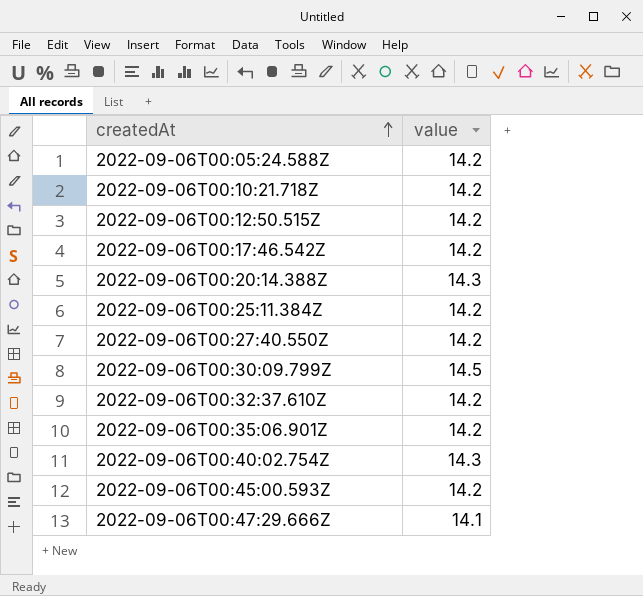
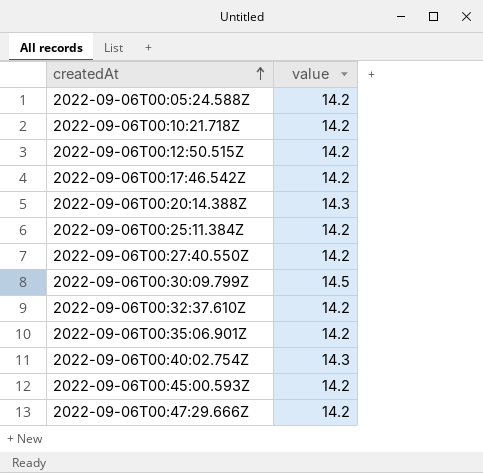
2022-09-06T00:47:29.666Z | value: 14.1 -> 14.2

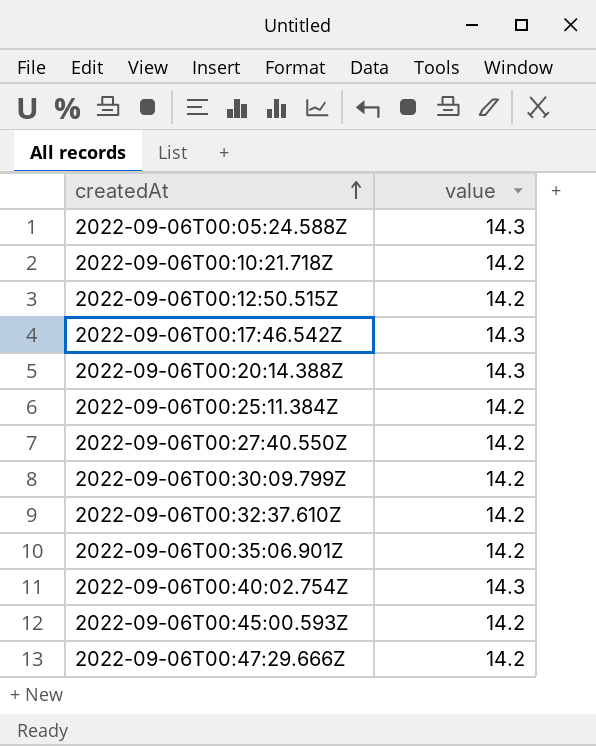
2022-09-06T00:05:24.588Z | value: 14.2 -> 14.3
2022-09-06T00:17:46.542Z | value: 14.2 -> 14.3
2022-09-06T00:30:09.799Z | value: 14.5 -> 14.2

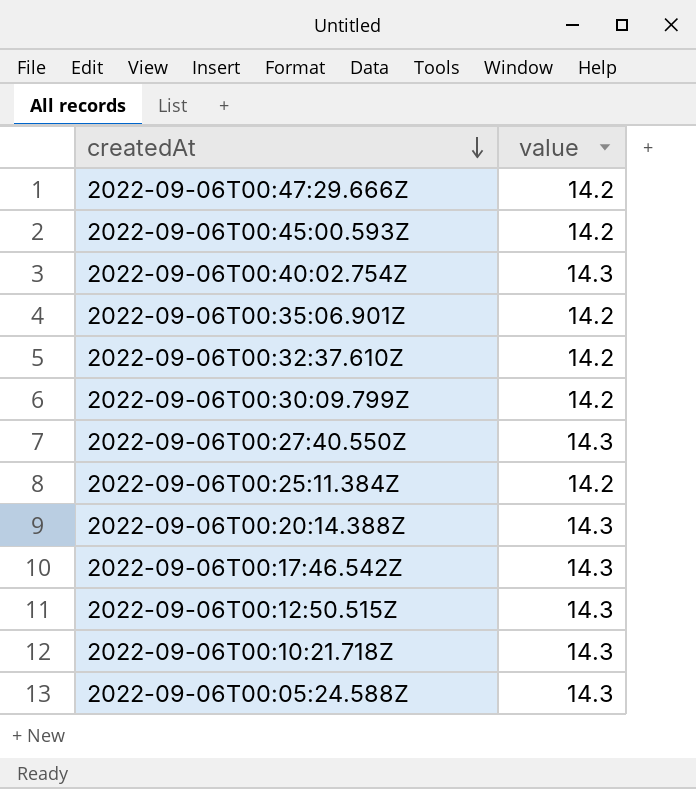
row order: createdAt ascending -> createdAt descending
2022-09-06T00:27:40.550Z | value: 14.2 -> 14.3
2022-09-06T00:12:50.515Z | value: 14.2 -> 14.3
2022-09-06T00:10:21.718Z | value: 14.2 -> 14.3

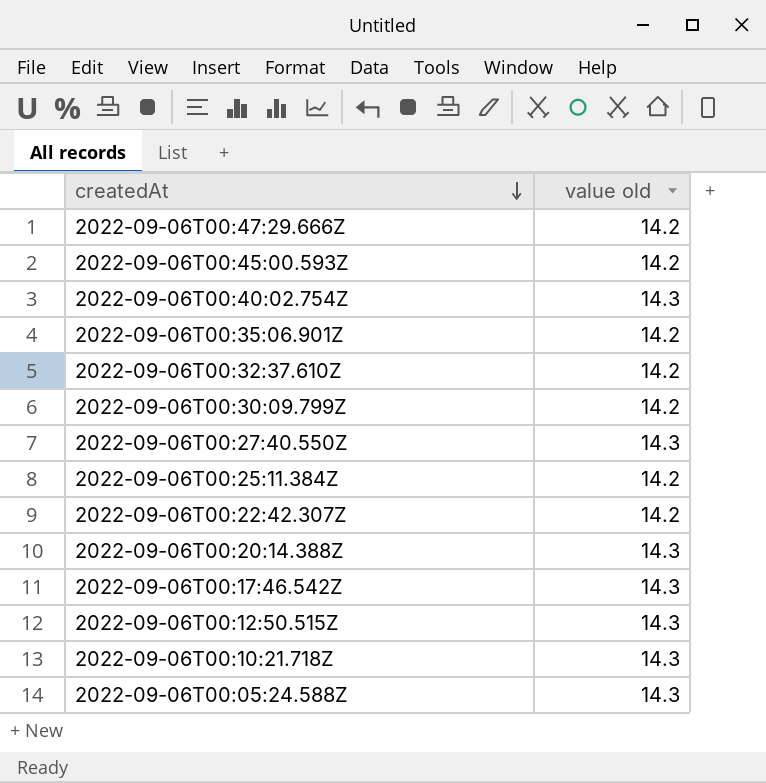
column name: value -> value old
row 2022-09-06T00:22:42.307Z: none -> 14.2

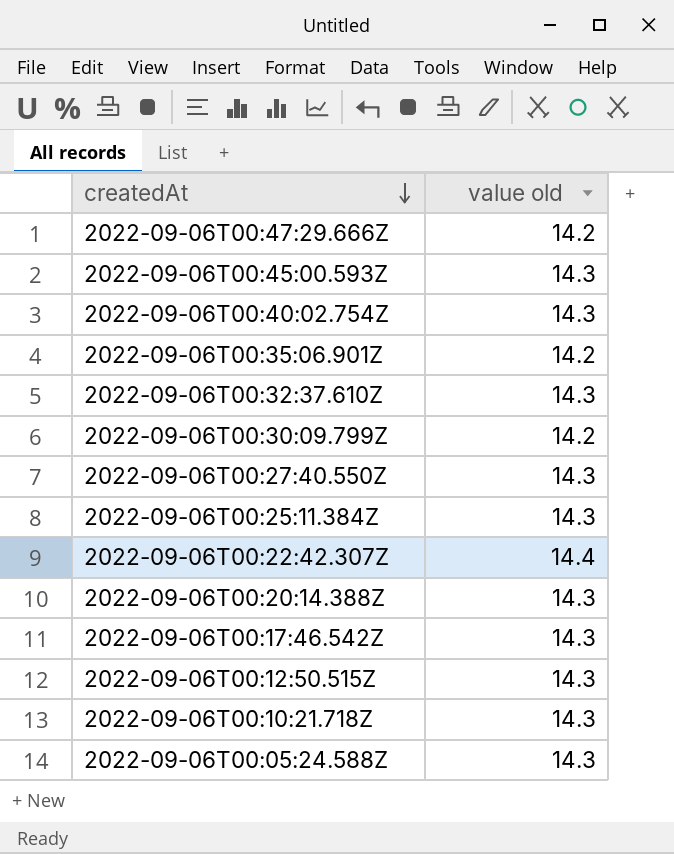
2022-09-06T00:45:00.593Z | value old: 14.2 -> 14.3
2022-09-06T00:32:37.610Z | value old: 14.2 -> 14.3
2022-09-06T00:25:11.384Z | value old: 14.2 -> 14.3
2022-09-06T00:22:42.307Z | value old: 14.2 -> 14.4

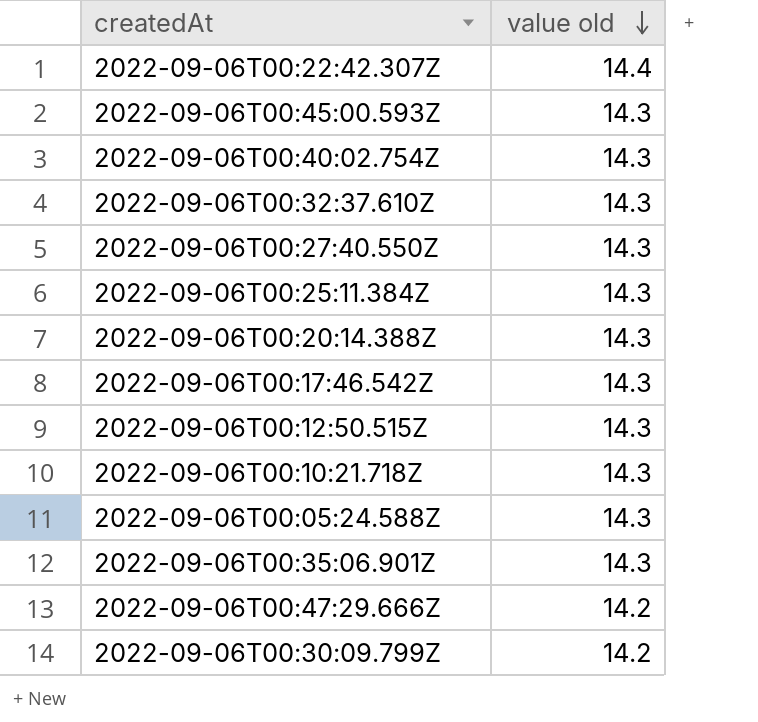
row order: createdAt descending -> value old descending
2022-09-06T00:35:06.901Z | value old: 14.2 -> 14.3

